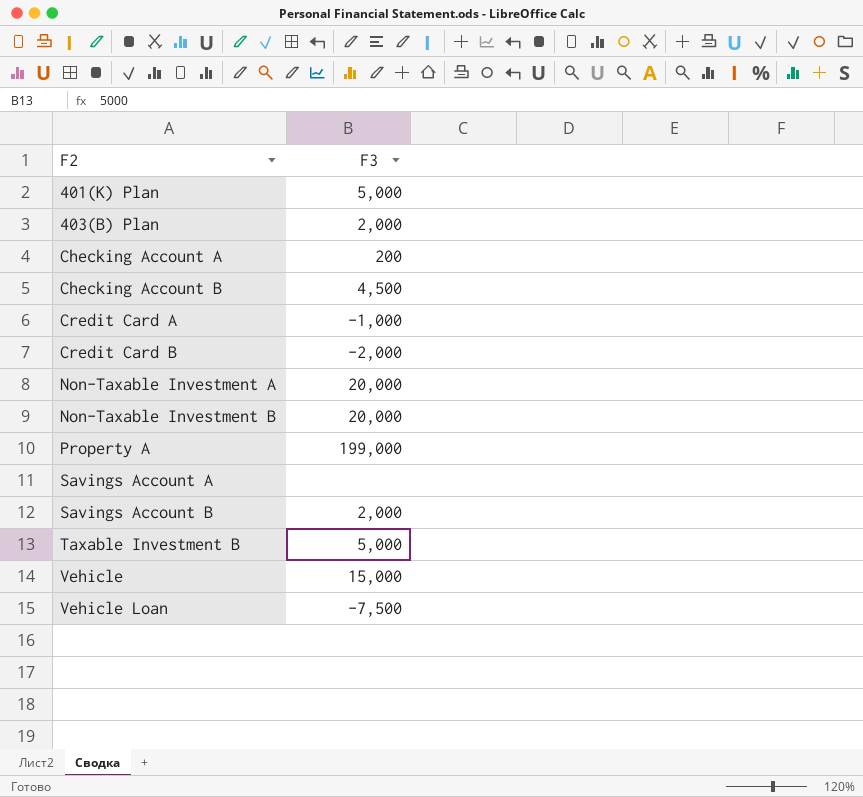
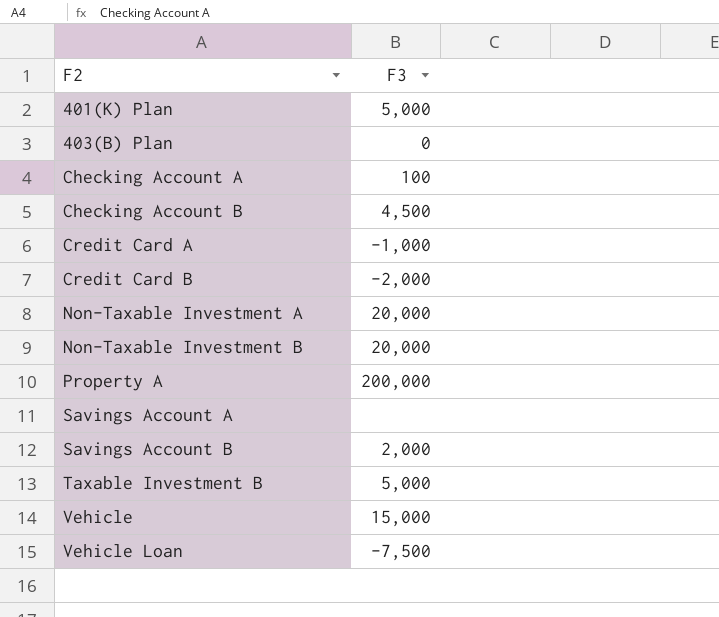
403(B) Plan | F3: 2,000 -> 0
Checking Account A | F3: 200 -> 100
Property A | F3: 199,000 -> 200,000

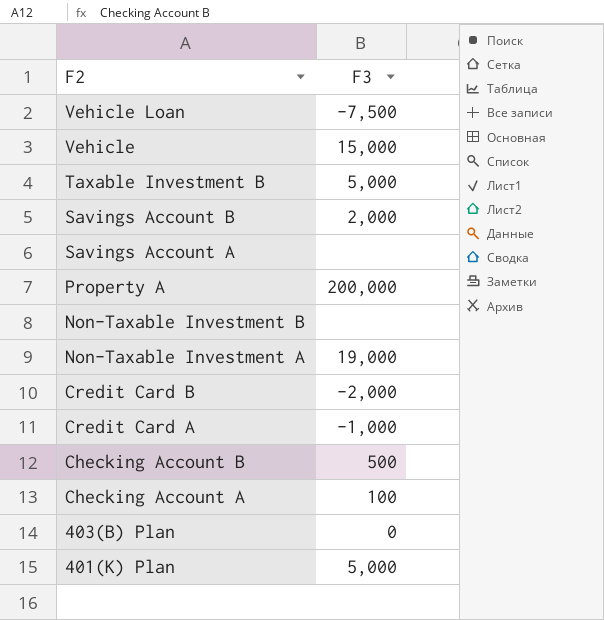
row order: F2 ascending -> F2 descending
Non-Taxable Investment B | F3: 20,000 -> none
Non-Taxable Investment A | F3: 20,000 -> 19,000
Checking Account B | F3: 4,500 -> 500

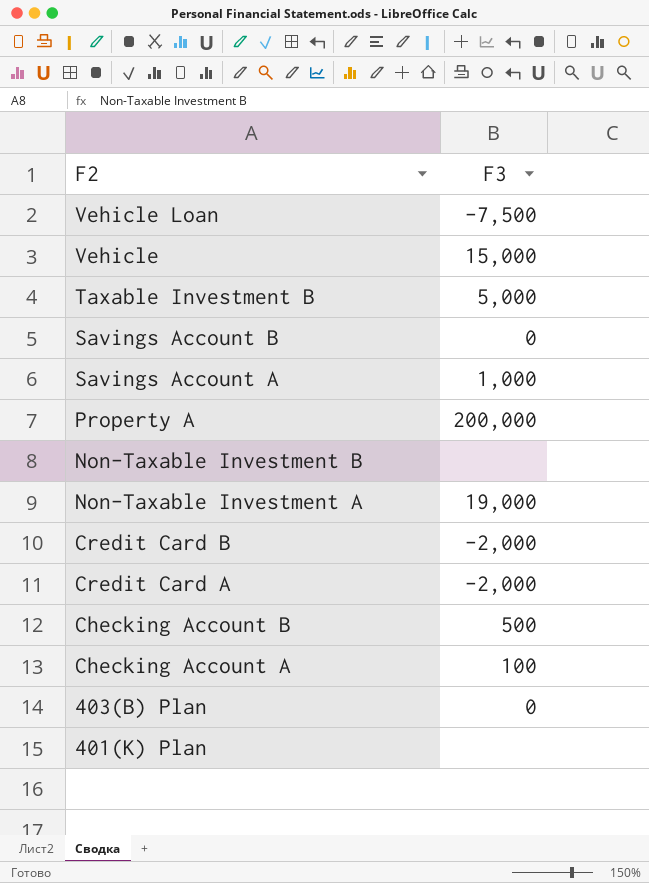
Savings Account B | F3: 2,000 -> 0
Savings Account A | F3: none -> 1,000
Credit Card A | F3: -1,000 -> -2,000
401(K) Plan | F3: 5,000 -> none

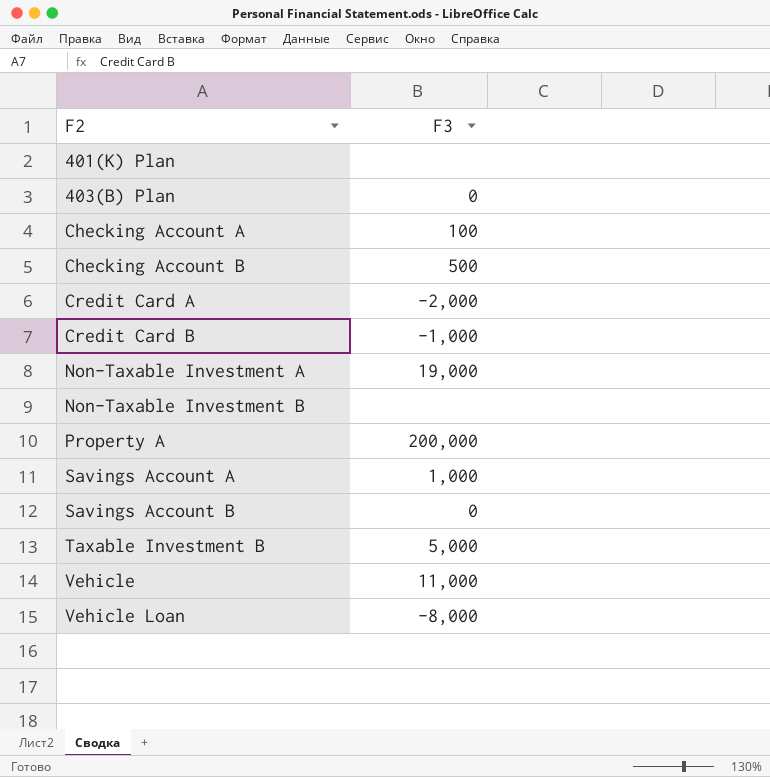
row order: F2 descending -> F2 ascending
Credit Card B | F3: -2,000 -> -1,000
Vehicle | F3: 15,000 -> 11,000
Vehicle Loan | F3: -7,500 -> -8,000

